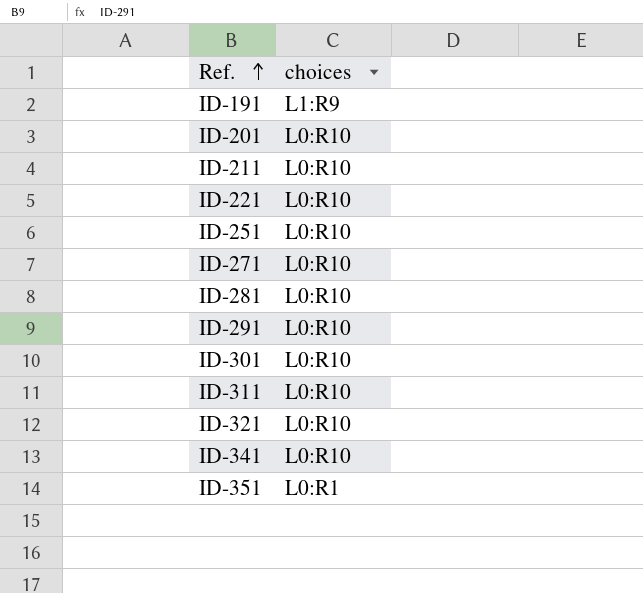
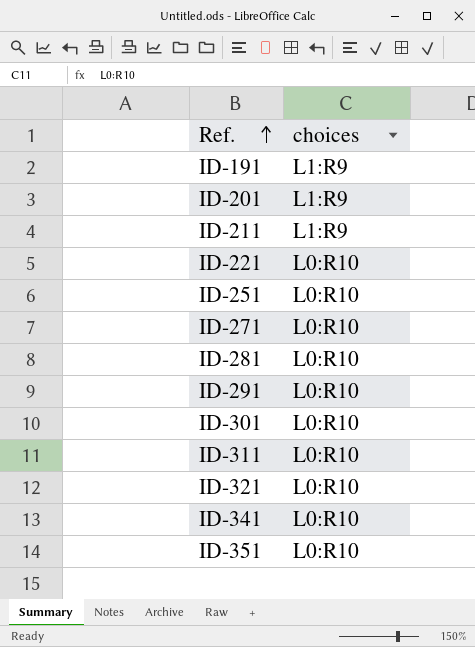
ID-201 | choices: L0:R10 -> L1:R9
ID-211 | choices: L0:R10 -> L1:R9
ID-351 | choices: L0:R1 -> L0:R10

